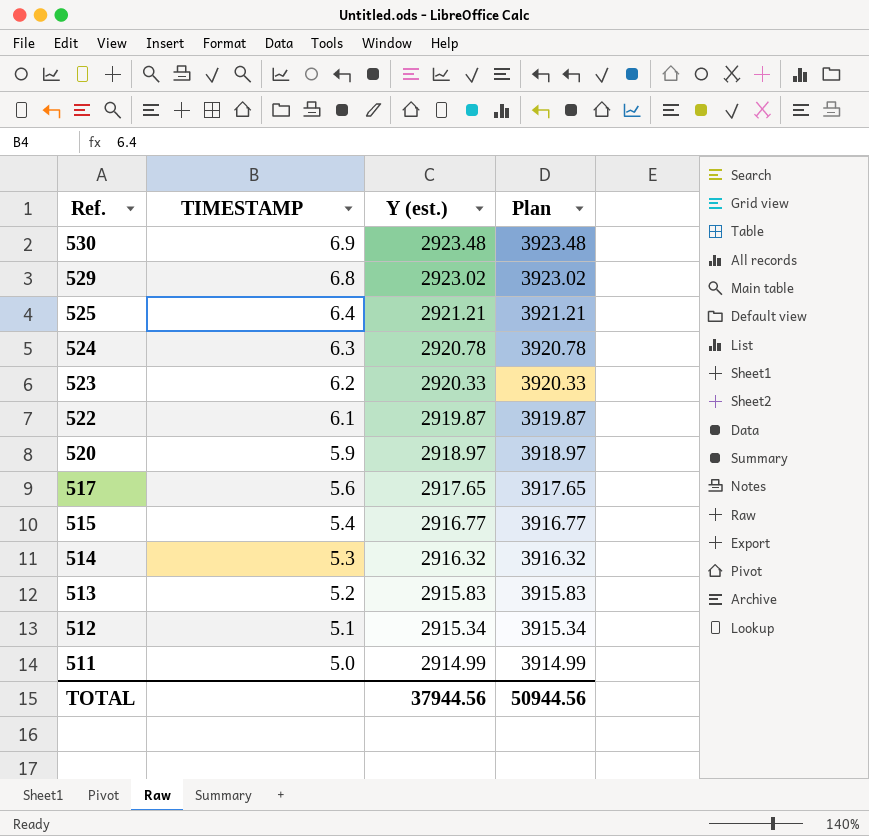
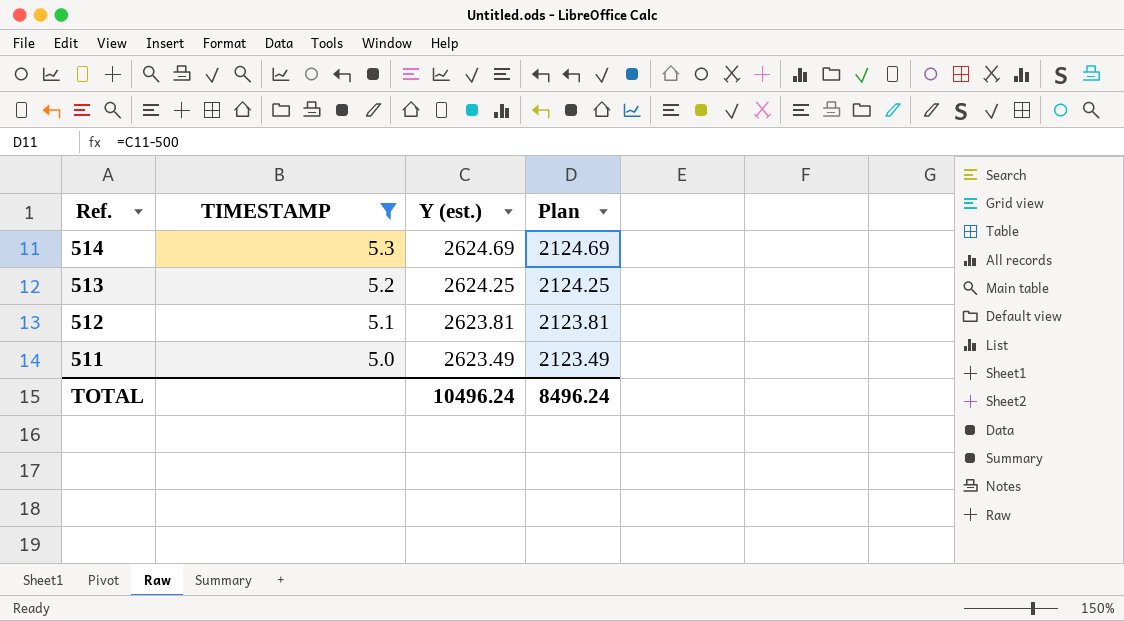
filter: none -> TIMESTAMP <= 5.3
column Plan | formula: [Y (est.)] + 1000 -> [Y (est.)] - 500
514 | Y (est.): 2916.32 -> 2624.69
513 | Y (est.): 2915.83 -> 2624.25
512 | Y (est.): 2915.34 -> 2623.81
511 | Y (est.): 2914.99 -> 2623.49
TOTAL | Y (est.): 37944.56 -> 10496.24
TOTAL | Plan: 50944.56 -> 8496.24

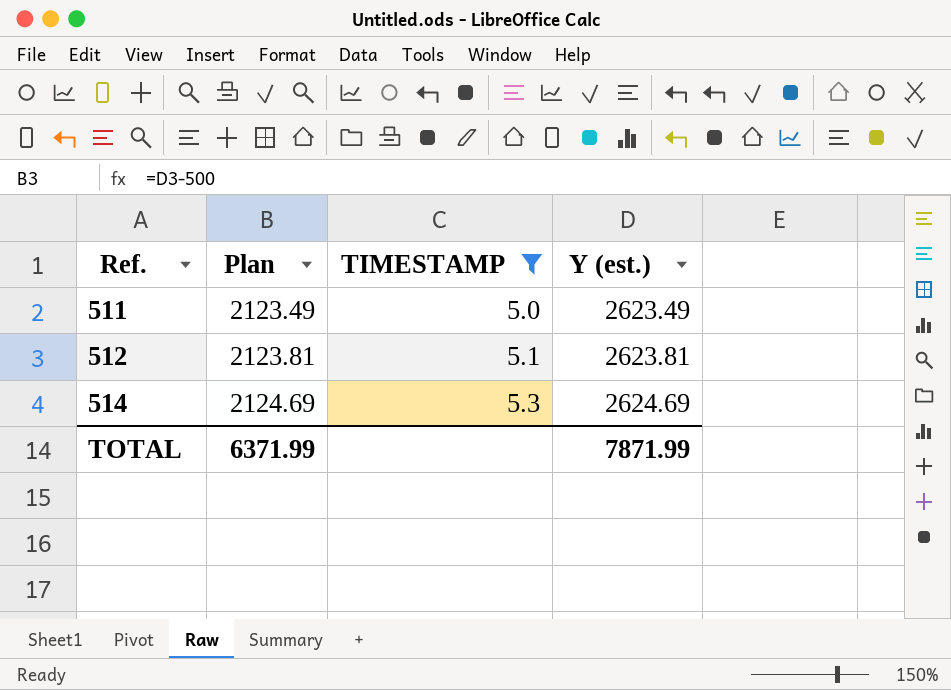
row order: Ref. descending -> Ref. ascending
column Plan | position: 4 -> 2
row 513: 5.2 | 2624.25 | 2124.25 -> none
TOTAL | Plan: 8496.24 -> 6371.99
TOTAL | Y (est.): 10496.24 -> 7871.99

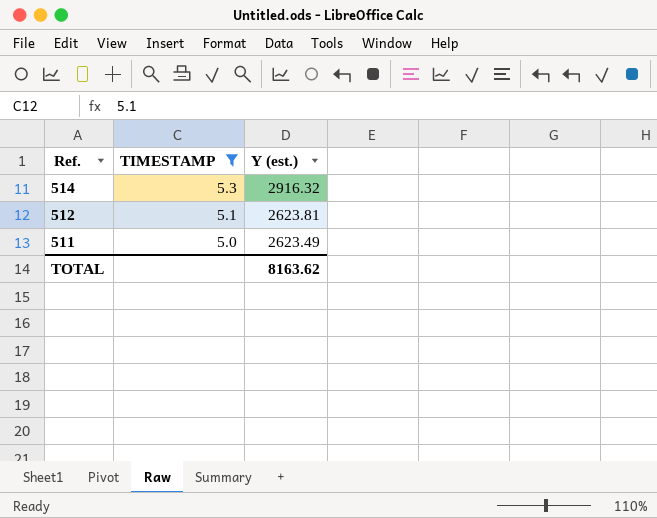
row order: Ref. ascending -> Ref. descending
column Plan | formula: [Y (est.)] - 500 -> none
514 | Y (est.): 2624.69 -> 2916.32
TOTAL | Y (est.): 7871.99 -> 8163.62

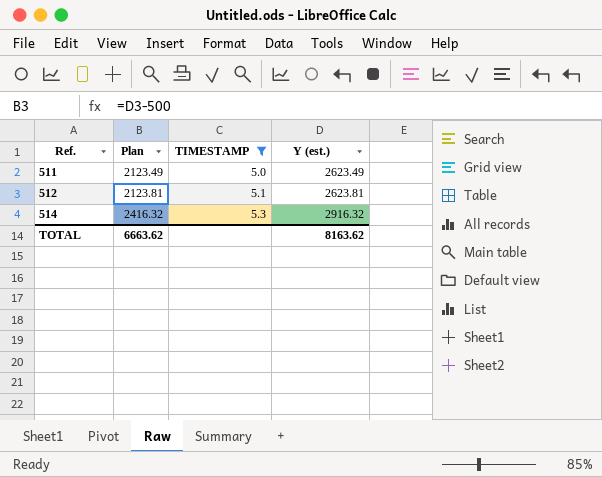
row order: Ref. descending -> Ref. ascending
column Plan | formula: none -> [Y (est.)] - 500

